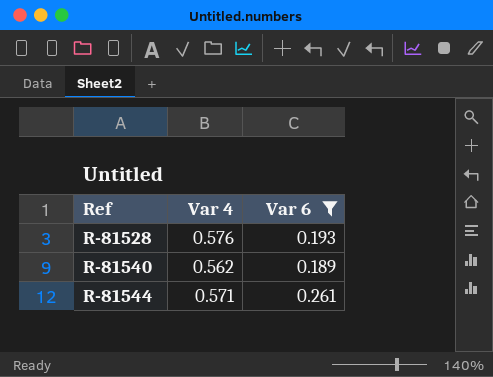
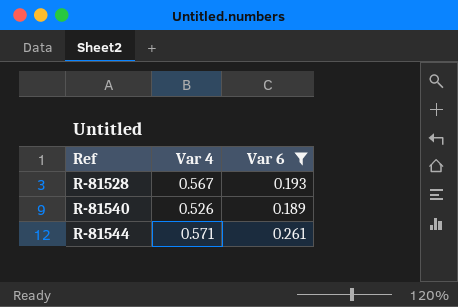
R-81528 | Var 4: 0.576 -> 0.567
R-81540 | Var 4: 0.562 -> 0.526

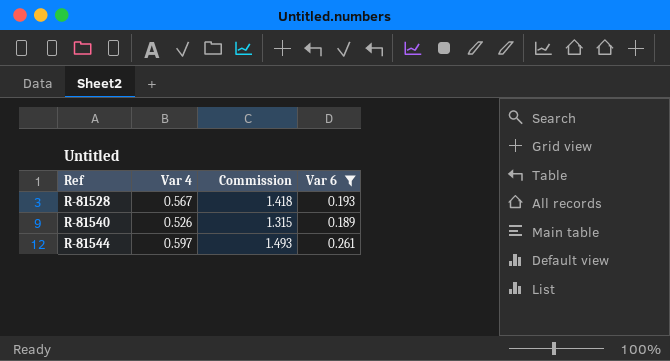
column Commission | formula: none -> [Var 4] * 2.5
R-81544 | Var 4: 0.571 -> 0.597

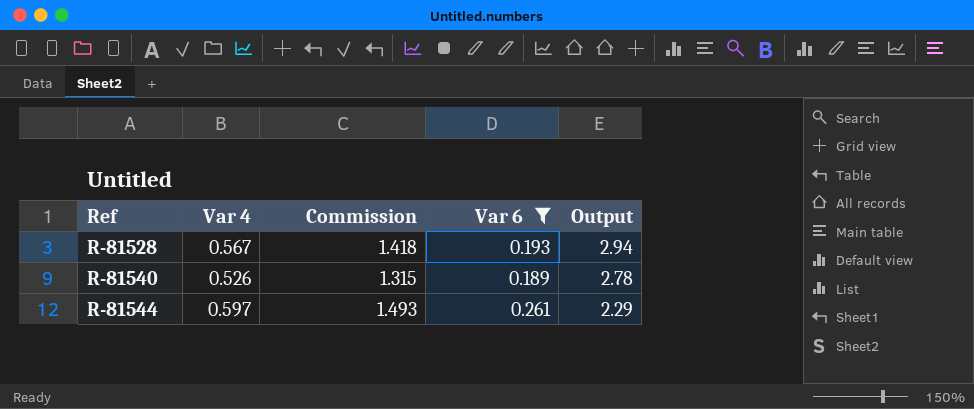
column Output | formula: none -> [Var 4] / [Var 6]

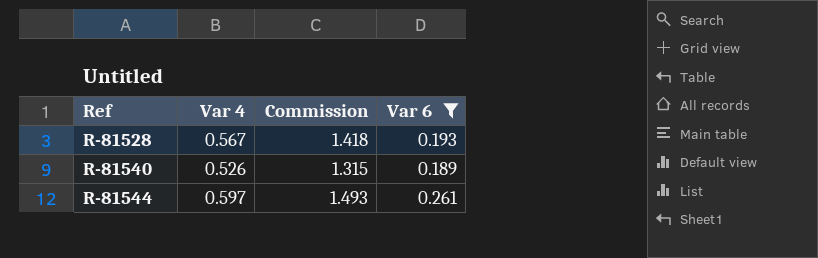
column Output | formula: [Var 4] / [Var 6] -> none

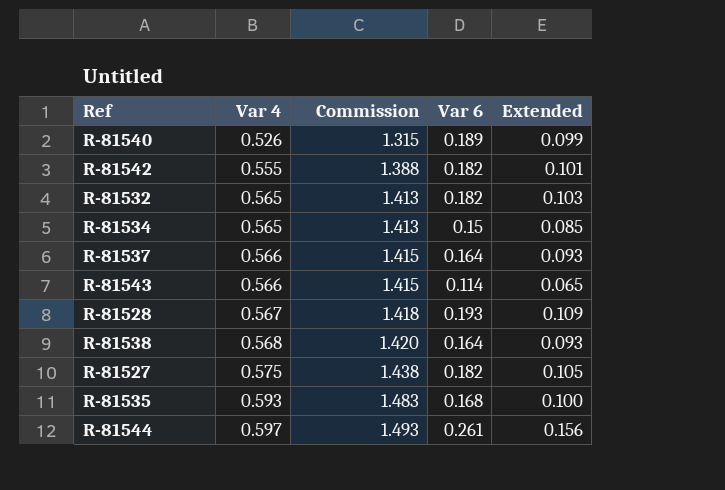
filter: Var 6 >= 0.189 -> none
row order: Ref ascending -> Var 4 ascending
column Extended | formula: none -> [Var 4] * [Var 6]

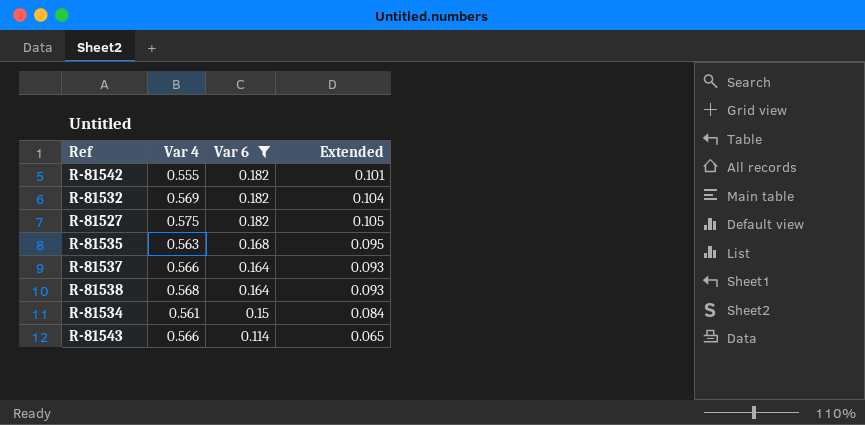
filter: none -> Var 6 <= 0.182
row order: Var 4 ascending -> Var 6 descending
column Commission | formula: [Var 4] * 2.5 -> none
R-81532 | Var 4: 0.565 -> 0.569
R-81532 | Extended: 0.103 -> 0.104
R-81535 | Var 4: 0.593 -> 0.563
R-81535 | Extended: 0.100 -> 0.095
R-81534 | Var 4: 0.565 -> 0.561
R-81534 | Extended: 0.085 -> 0.084

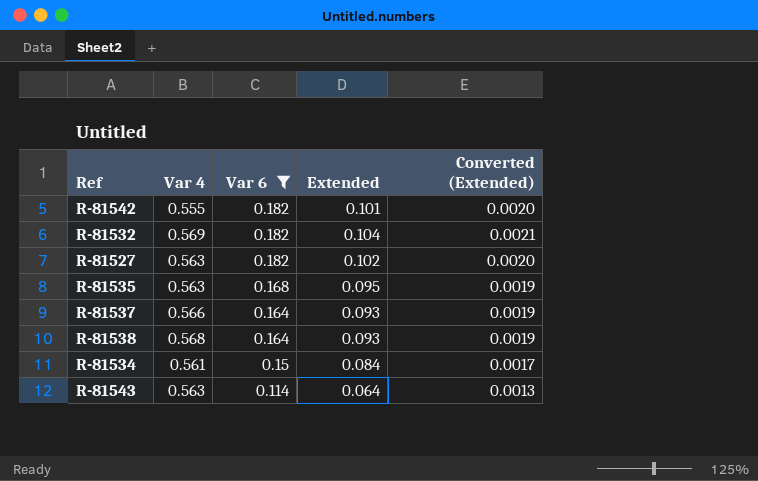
column Converted (Extended) | formula: none -> [Extended] * 0.02
R-81527 | Var 4: 0.575 -> 0.563
R-81527 | Extended: 0.105 -> 0.102
R-81543 | Var 4: 0.566 -> 0.563
R-81543 | Extended: 0.065 -> 0.064

